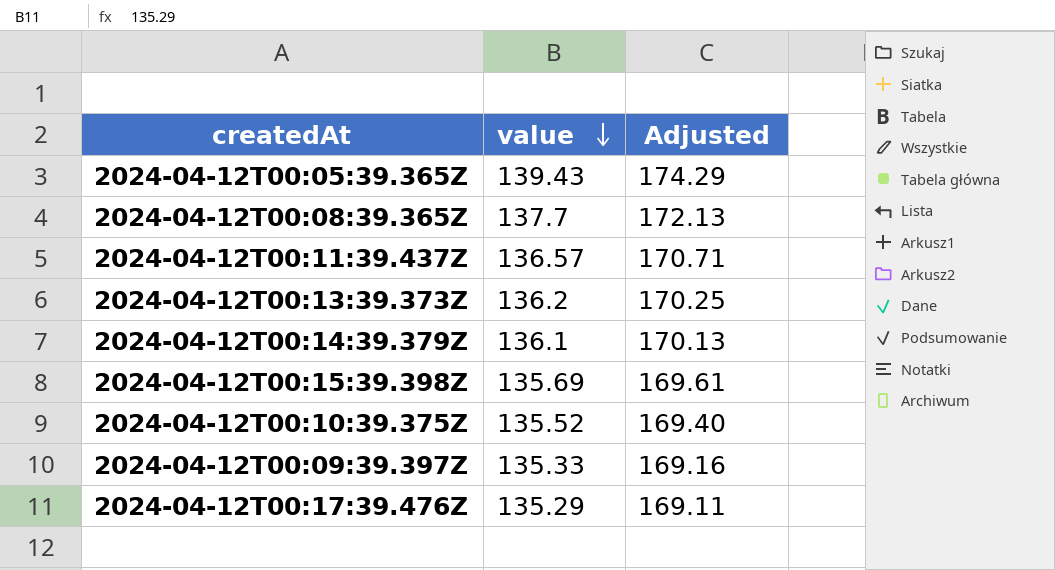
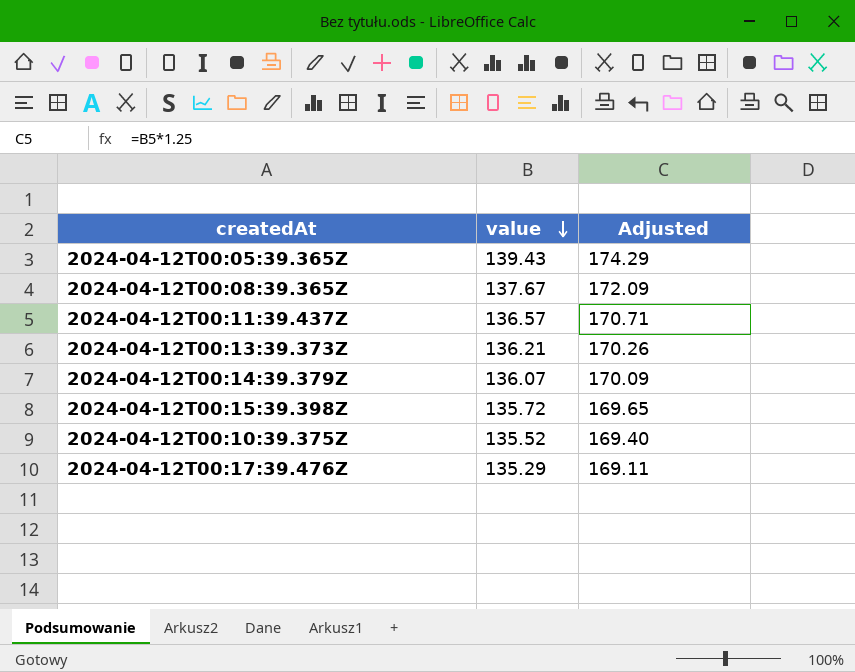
row 2024-04-12T00:09:39.397Z: 135.33 | 169.16 -> none
2024-04-12T00:08:39.365Z | value: 137.7 -> 137.67
2024-04-12T00:08:39.365Z | Adjusted: 172.13 -> 172.09
2024-04-12T00:13:39.373Z | value: 136.2 -> 136.21
2024-04-12T00:13:39.373Z | Adjusted: 170.25 -> 170.26
2024-04-12T00:14:39.379Z | value: 136.1 -> 136.07
2024-04-12T00:14:39.379Z | Adjusted: 170.13 -> 170.09
2024-04-12T00:15:39.398Z | value: 135.69 -> 135.72
2024-04-12T00:15:39.398Z | Adjusted: 169.61 -> 169.65

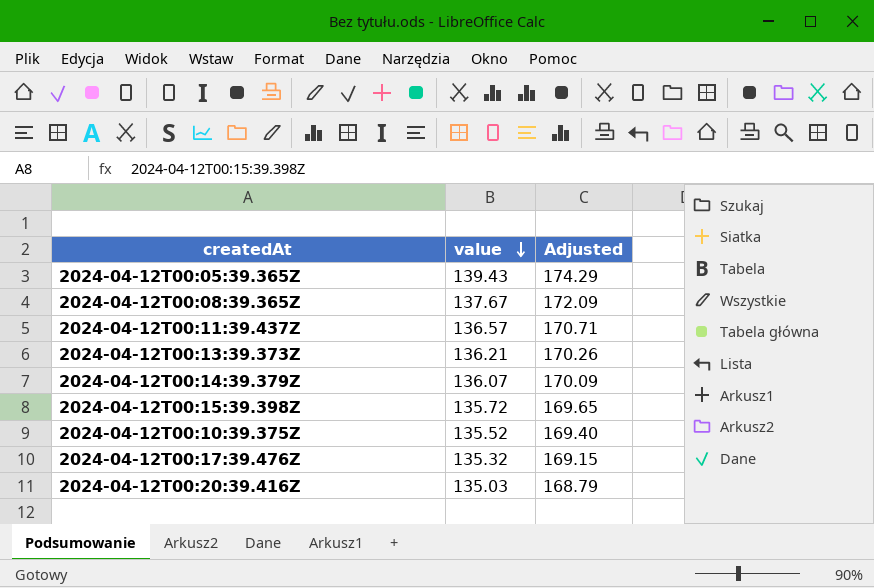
2024-04-12T00:17:39.476Z | value: 135.29 -> 135.32
2024-04-12T00:17:39.476Z | Adjusted: 169.11 -> 169.15
row 2024-04-12T00:20:39.416Z: none -> 135.03 | 168.79

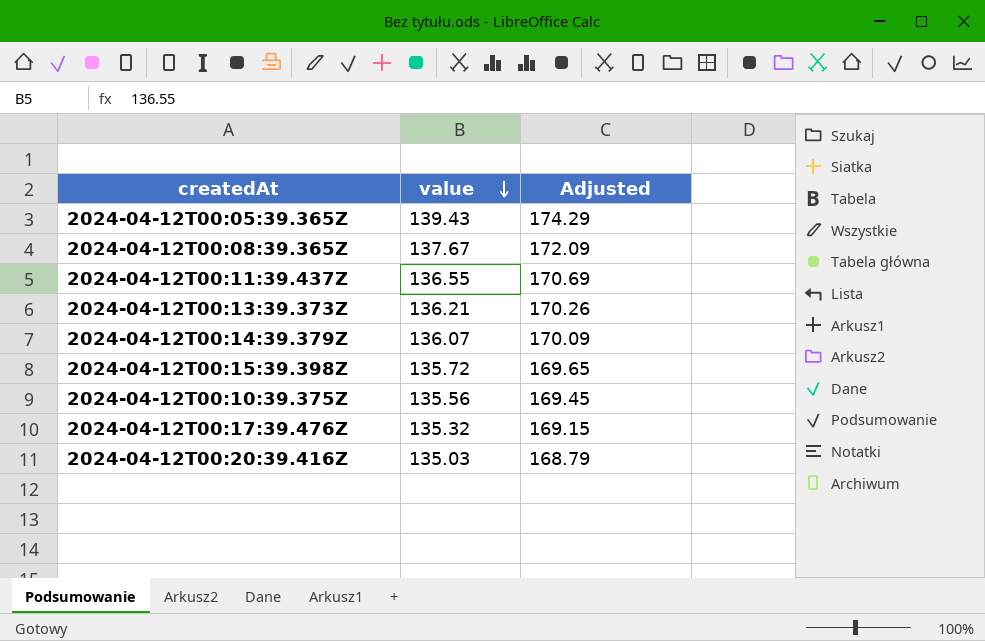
2024-04-12T00:11:39.437Z | value: 136.57 -> 136.55
2024-04-12T00:11:39.437Z | Adjusted: 170.71 -> 170.69
2024-04-12T00:10:39.375Z | value: 135.52 -> 135.56
2024-04-12T00:10:39.375Z | Adjusted: 169.40 -> 169.45

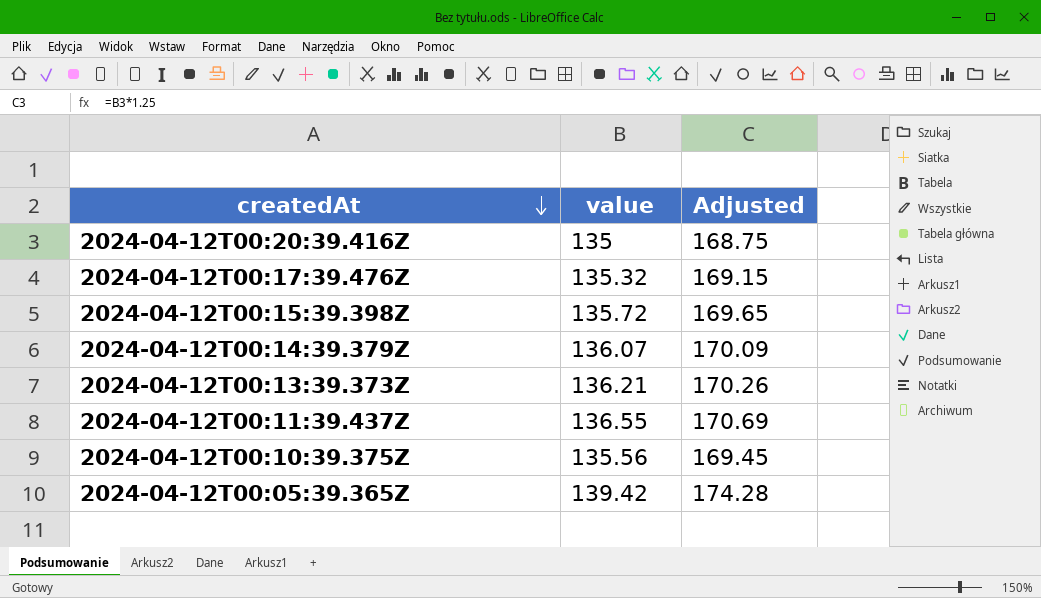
row order: value descending -> createdAt descending
row 2024-04-12T00:08:39.365Z: 137.67 | 172.09 -> none
2024-04-12T00:20:39.416Z | value: 135.03 -> 135
2024-04-12T00:20:39.416Z | Adjusted: 168.79 -> 168.75
2024-04-12T00:05:39.365Z | value: 139.43 -> 139.42
2024-04-12T00:05:39.365Z | Adjusted: 174.29 -> 174.28

